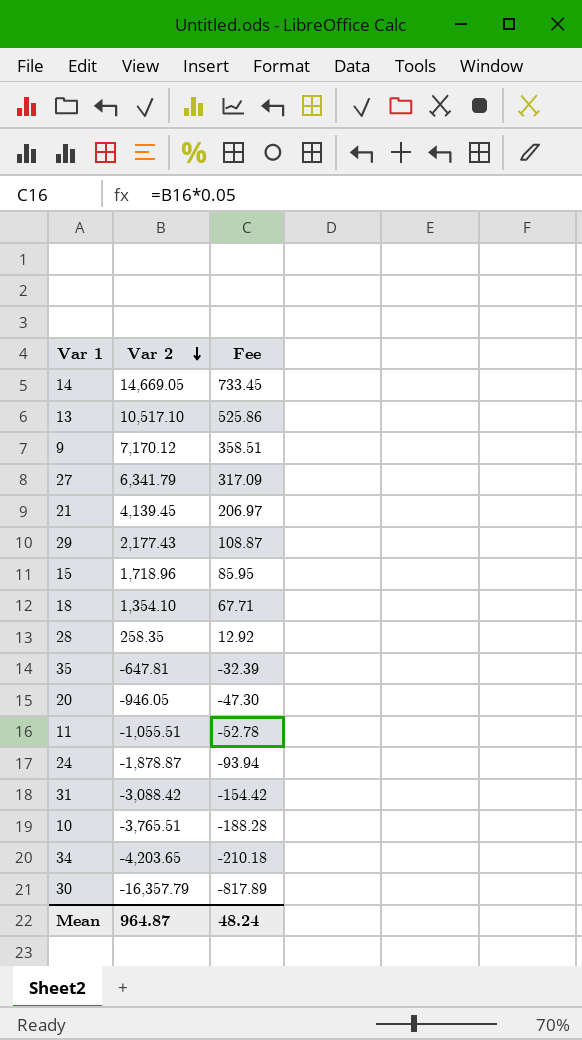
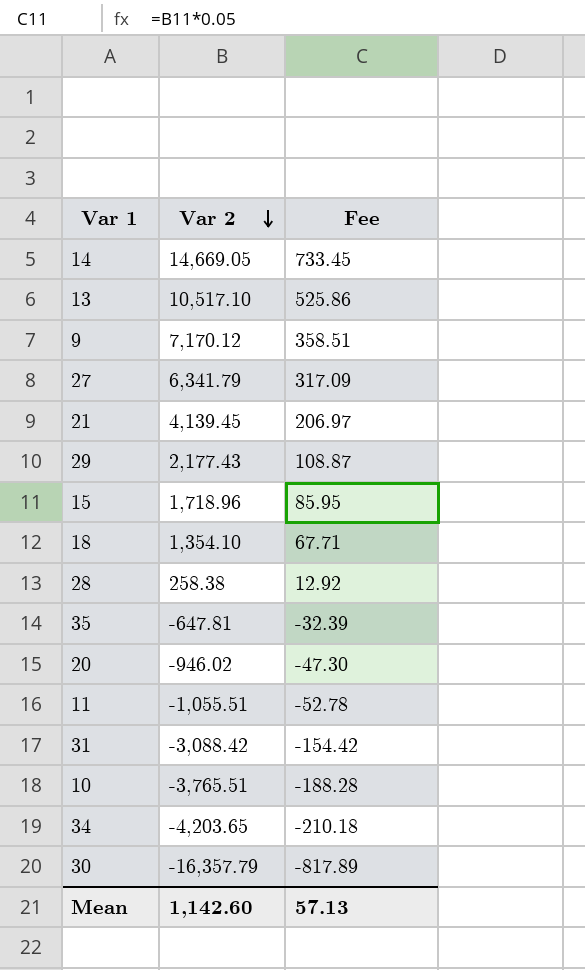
row 24: -1,878.87 | -93.94 -> none
28 | Var 2: 258.35 -> 258.38
20 | Var 2: -946.05 -> -946.02
Mean | Var 2: 964.87 -> 1,142.60
Mean | Fee: 48.24 -> 57.13

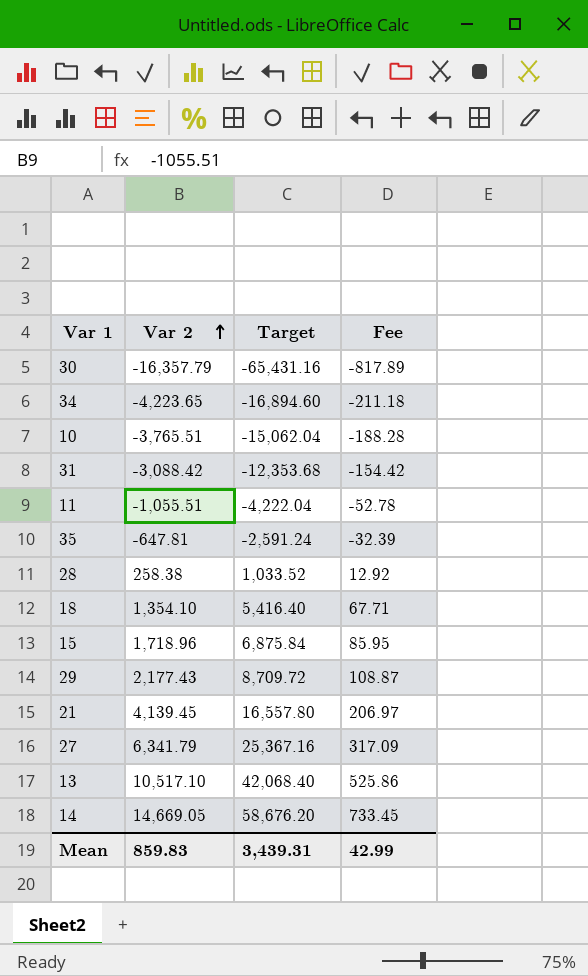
row order: Var 2 descending -> Var 2 ascending
column Target | formula: none -> [Var 2] * 4
row 9: 7,170.12 | 358.51 -> none
row 20: -946.02 | -47.30 -> none
34 | Var 2: -4,203.65 -> -4,223.65
34 | Fee: -210.18 -> -211.18
Mean | Var 2: 1,142.60 -> 859.83
Mean | Fee: 57.13 -> 42.99

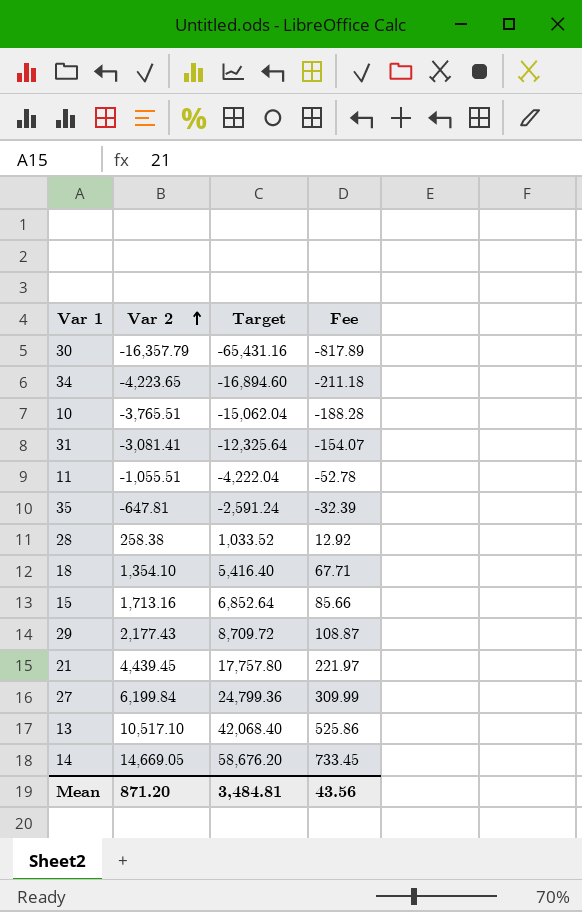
31 | Var 2: -3,088.42 -> -3,081.41
31 | Target: -12,353.68 -> -12,325.64
31 | Fee: -154.42 -> -154.07
15 | Var 2: 1,718.96 -> 1,713.16
15 | Target: 6,875.84 -> 6,852.64
15 | Fee: 85.95 -> 85.66
21 | Var 2: 4,139.45 -> 4,439.45
21 | Target: 16,557.80 -> 17,757.80
21 | Fee: 206.97 -> 221.97
27 | Var 2: 6,341.79 -> 6,199.84
27 | Target: 25,367.16 -> 24,799.36
27 | Fee: 317.09 -> 309.99
Mean | Var 2: 859.83 -> 871.20
Mean | Target: 3,439.31 -> 3,484.81
Mean | Fee: 42.99 -> 43.56

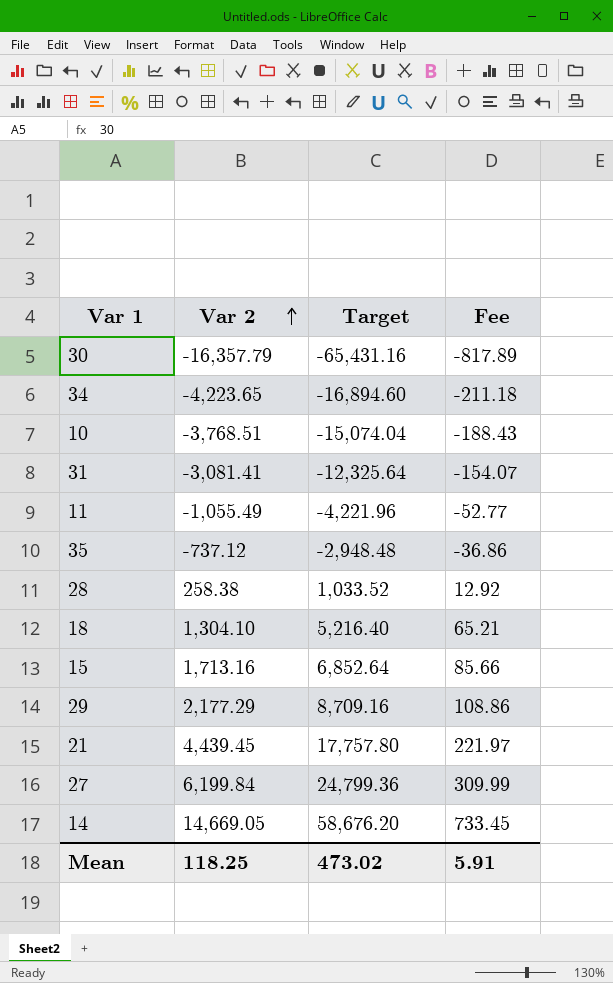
row 13: 10,517.10 | 42,068.40 | 525.86 -> none
10 | Var 2: -3,765.51 -> -3,768.51
10 | Target: -15,062.04 -> -15,074.04
10 | Fee: -188.28 -> -188.43
11 | Var 2: -1,055.51 -> -1,055.49
11 | Target: -4,222.04 -> -4,221.96
11 | Fee: -52.78 -> -52.77
35 | Var 2: -647.81 -> -737.12
35 | Target: -2,591.24 -> -2,948.48
35 | Fee: -32.39 -> -36.86
18 | Var 2: 1,354.10 -> 1,304.10
18 | Target: 5,416.40 -> 5,216.40
18 | Fee: 67.71 -> 65.21
29 | Var 2: 2,177.43 -> 2,177.29
29 | Target: 8,709.72 -> 8,709.16
29 | Fee: 108.87 -> 108.86
Mean | Var 2: 871.20 -> 118.25
Mean | Target: 3,484.81 -> 473.02
Mean | Fee: 43.56 -> 5.91

